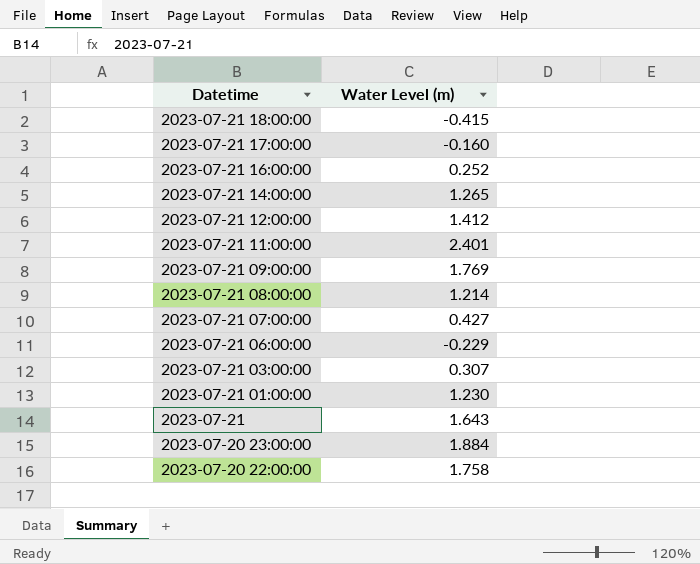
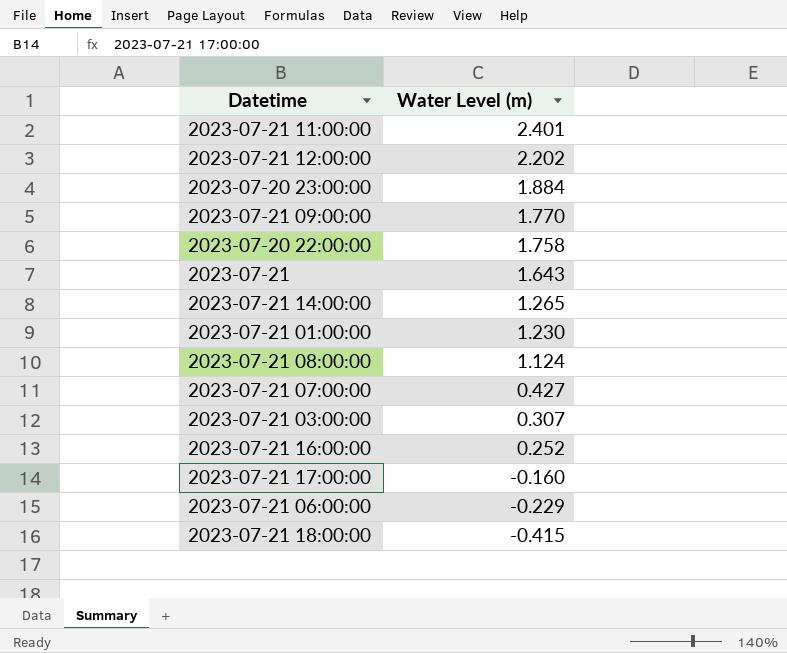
row order: Datetime descending -> Water Level (m) descending
2023-07-21 12:00:00 | Water Level (m): 1.412 -> 2.202
2023-07-21 09:00:00 | Water Level (m): 1.769 -> 1.770
2023-07-21 08:00:00 | Water Level (m): 1.214 -> 1.124

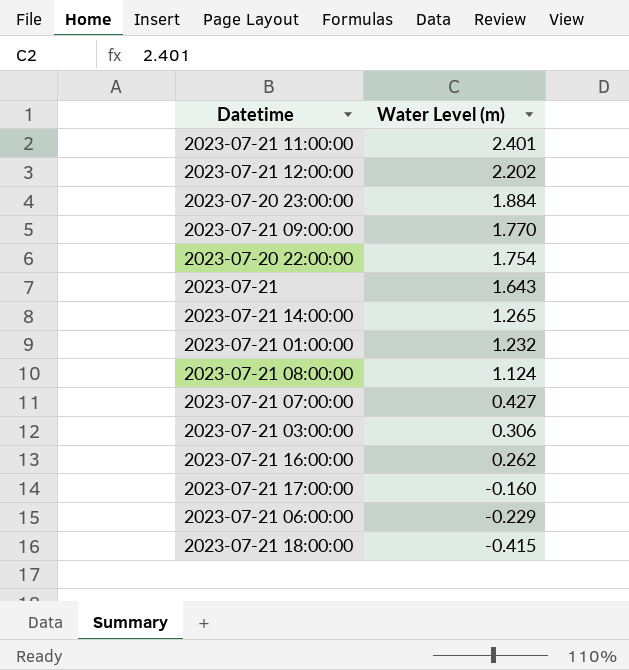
2023-07-20 22:00:00 | Water Level (m): 1.758 -> 1.754
2023-07-21 01:00:00 | Water Level (m): 1.230 -> 1.232
2023-07-21 03:00:00 | Water Level (m): 0.307 -> 0.306
2023-07-21 16:00:00 | Water Level (m): 0.252 -> 0.262

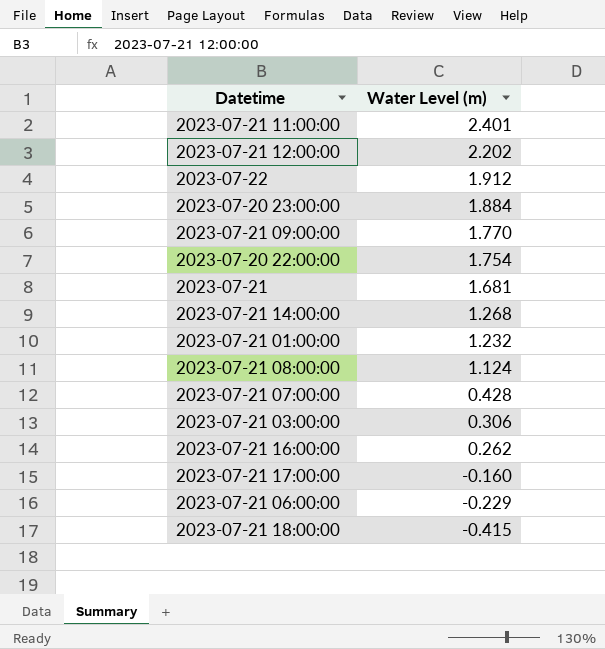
row 2023-07-22: none -> 1.912
2023-07-21 | Water Level (m): 1.643 -> 1.681
2023-07-21 14:00:00 | Water Level (m): 1.265 -> 1.268
2023-07-21 07:00:00 | Water Level (m): 0.427 -> 0.428

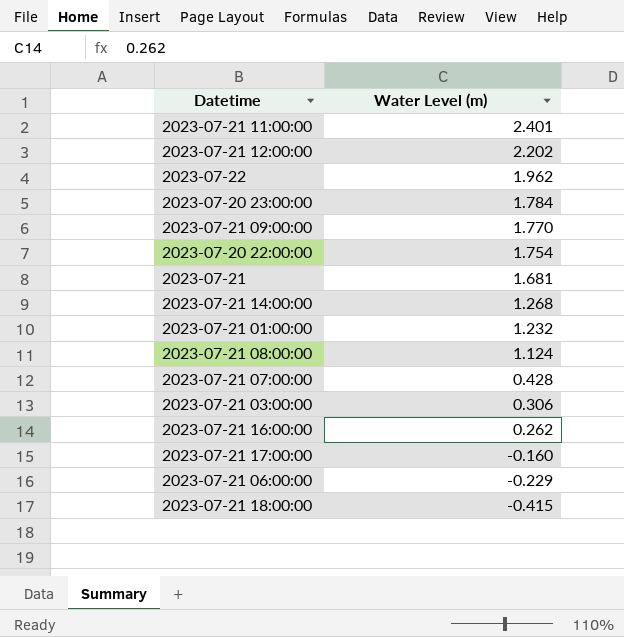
2023-07-22 | Water Level (m): 1.912 -> 1.962
2023-07-20 23:00:00 | Water Level (m): 1.884 -> 1.784

